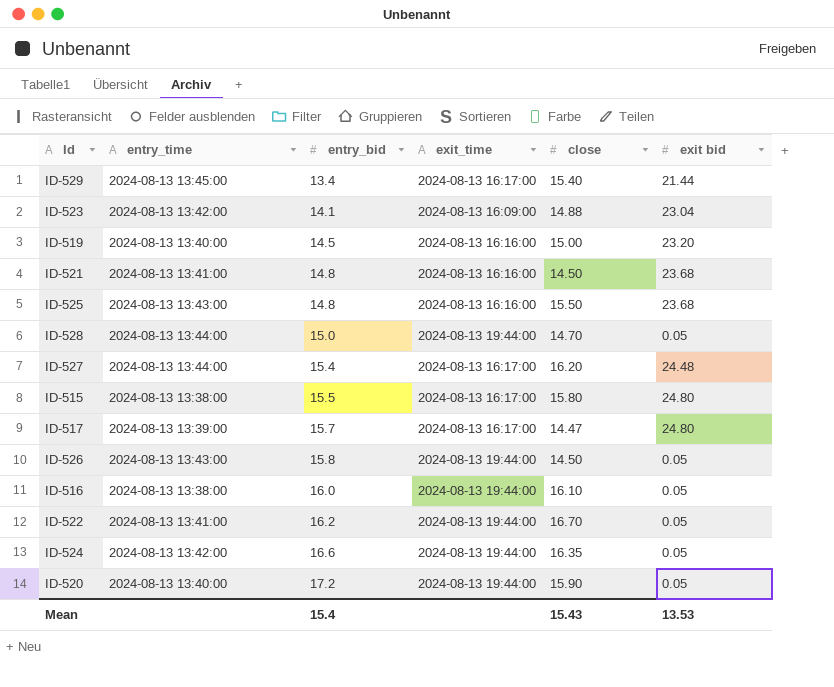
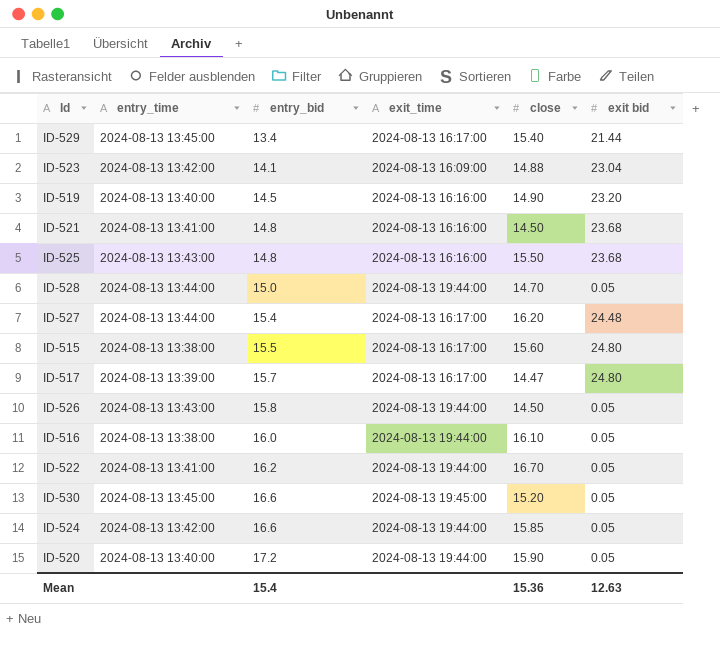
ID-519 | close: 15.00 -> 14.90
ID-515 | close: 15.80 -> 15.60
row ID-530: none -> 2024-08-13 13:45:00 | 16.6 | 2024-08-13 19:45:00 | 15.20 | 0.05
ID-524 | close: 16.35 -> 15.85
Mean | close: 15.43 -> 15.36
Mean | exit bid: 13.53 -> 12.63

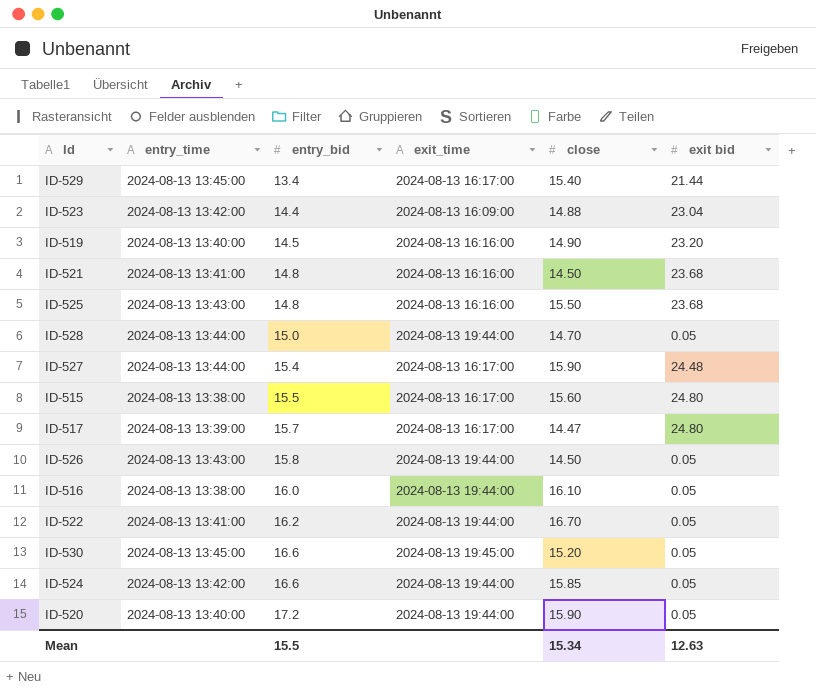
ID-523 | entry_bid: 14.1 -> 14.4
ID-527 | close: 16.20 -> 15.90
Mean | entry_bid: 15.4 -> 15.5
Mean | close: 15.36 -> 15.34

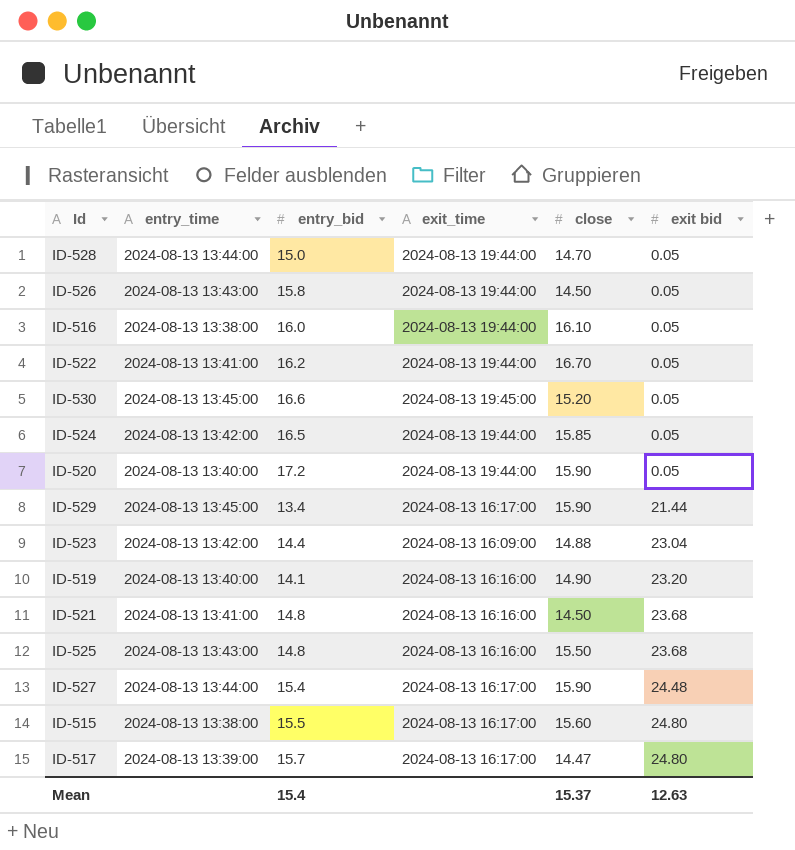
row order: entry_bid ascending -> exit bid ascending
ID-524 | entry_bid: 16.6 -> 16.5
ID-529 | close: 15.40 -> 15.90
ID-519 | entry_bid: 14.5 -> 14.1
Mean | entry_bid: 15.5 -> 15.4
Mean | close: 15.34 -> 15.37

